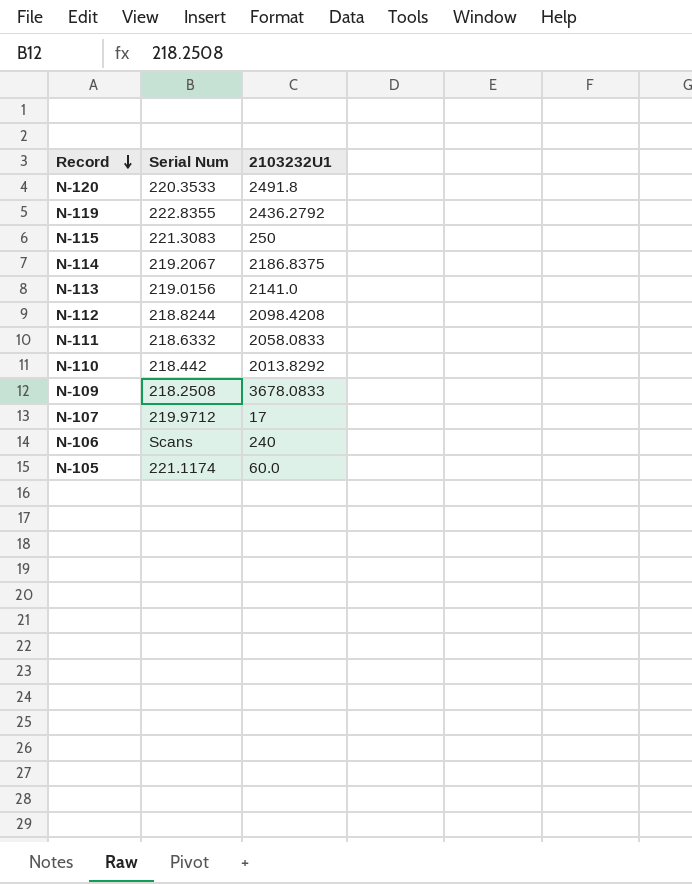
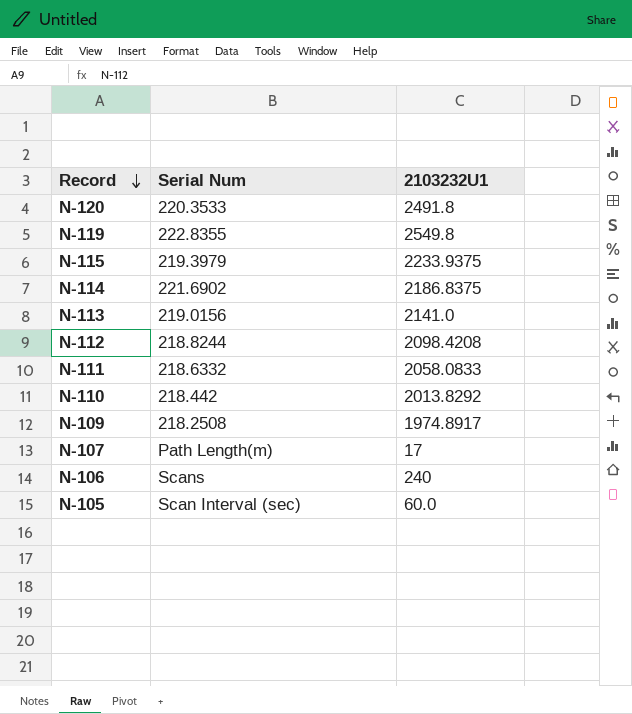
N-119 | 2103232U1: 2436.2792 -> 2549.8
N-115 | Serial Num: 221.3083 -> 219.3979
N-115 | 2103232U1: 250 -> 2233.9375
N-114 | Serial Num: 219.2067 -> 221.6902
N-109 | 2103232U1: 3678.0833 -> 1974.8917
N-107 | Serial Num: 219.9712 -> Path Length(m)
N-105 | Serial Num: 221.1174 -> Scan Interval (sec)

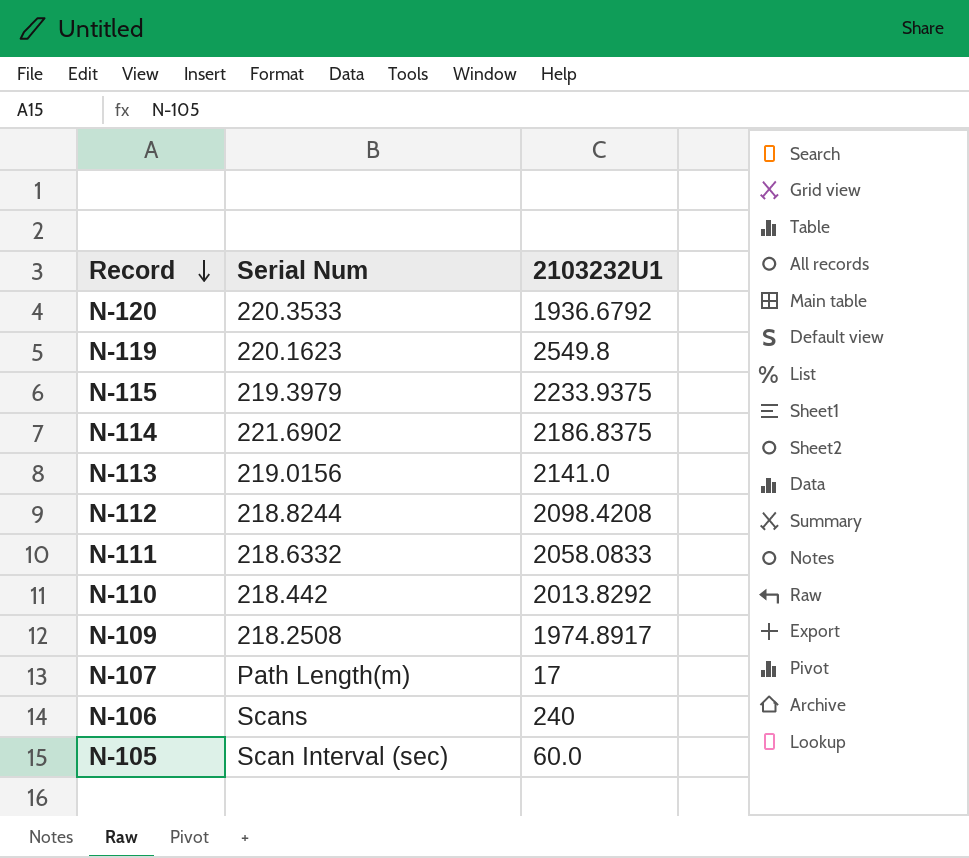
N-120 | 2103232U1: 2491.8 -> 1936.6792
N-119 | Serial Num: 222.8355 -> 220.1623

